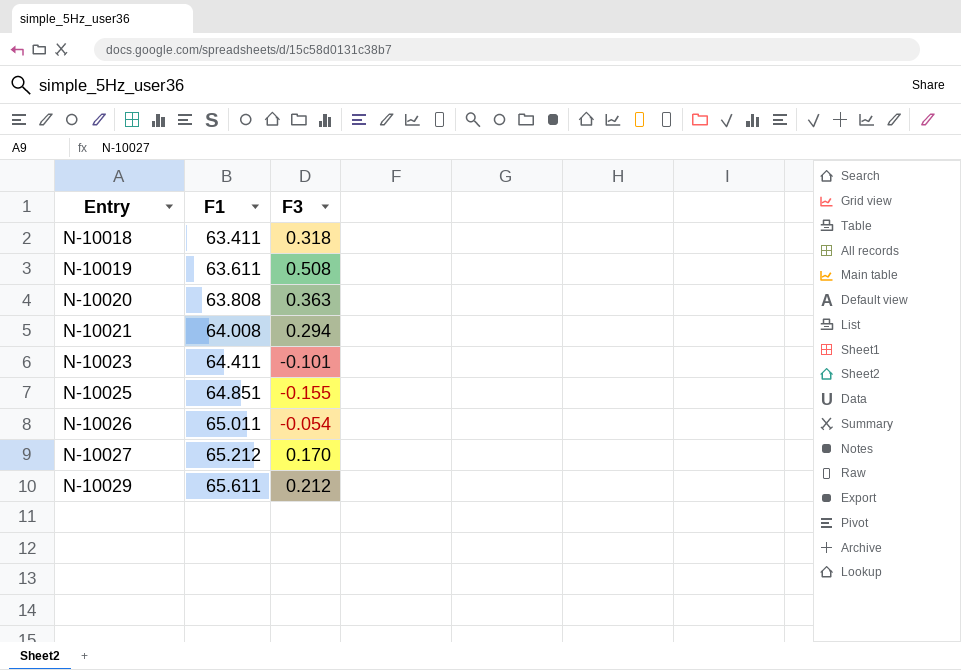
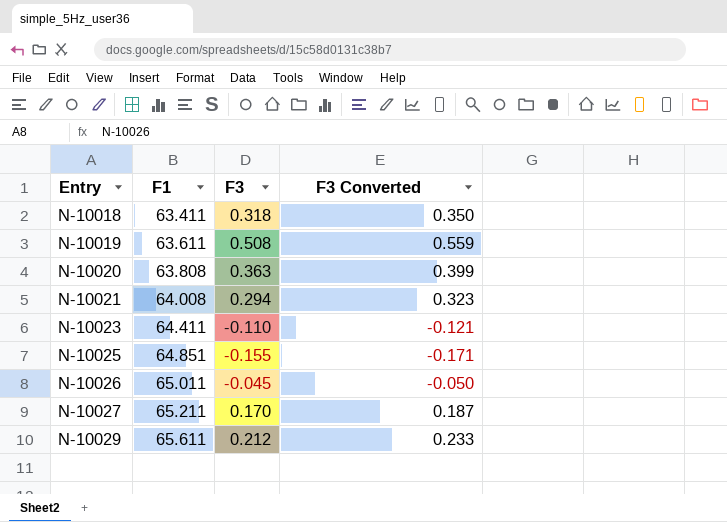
column F3 Converted | formula: none -> [F3] * 1.1
N-10023 | F3: -0.101 -> -0.110
N-10026 | F3: -0.054 -> -0.045
N-10027 | F1: 65.212 -> 65.211

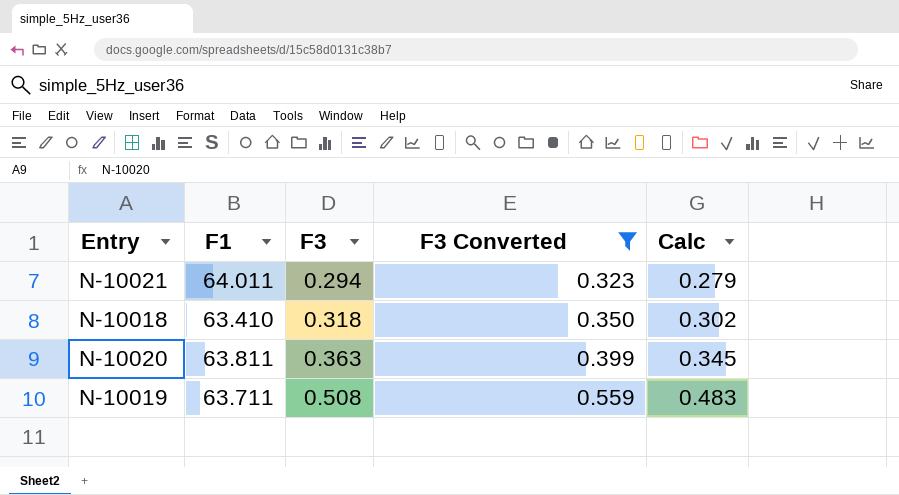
filter: none -> F3 Converted >= 0.323
row order: Entry ascending -> F3 ascending
column Calc | formula: none -> [F3] * 0.95
N-10021 | F1: 64.008 -> 64.011
N-10018 | F1: 63.411 -> 63.410
N-10020 | F1: 63.808 -> 63.811
N-10019 | F1: 63.611 -> 63.711

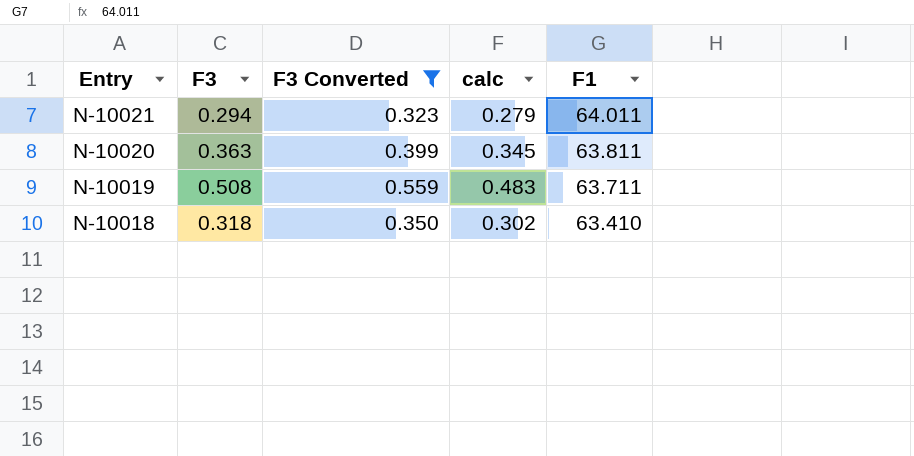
row order: F3 ascending -> Entry descending
column name: Calc -> calc
column F1 | position: 2 -> 5

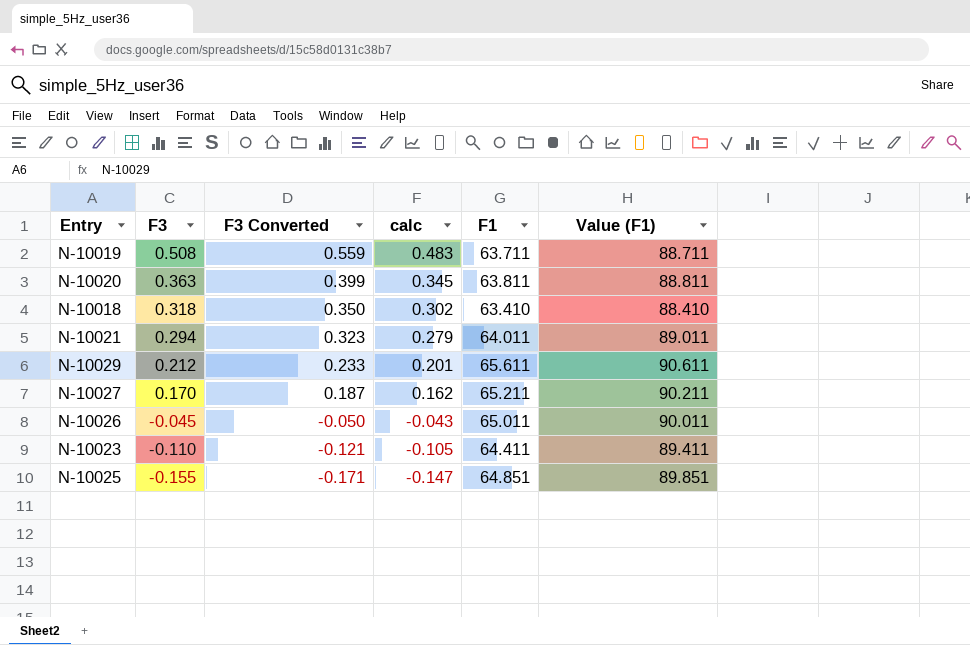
filter: F3 Converted >= 0.323 -> none
row order: Entry descending -> F3 descending
column Value (F1) | formula: none -> [F1] + 25

